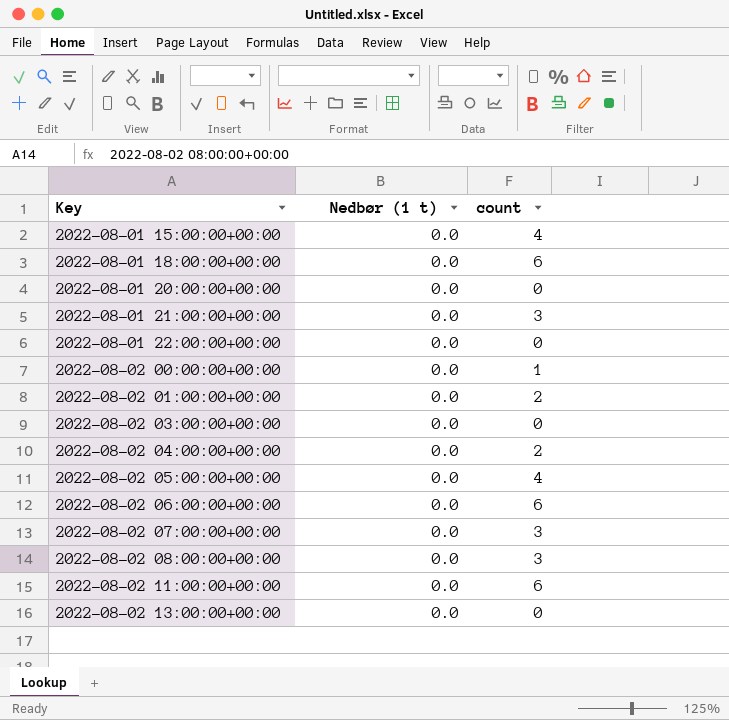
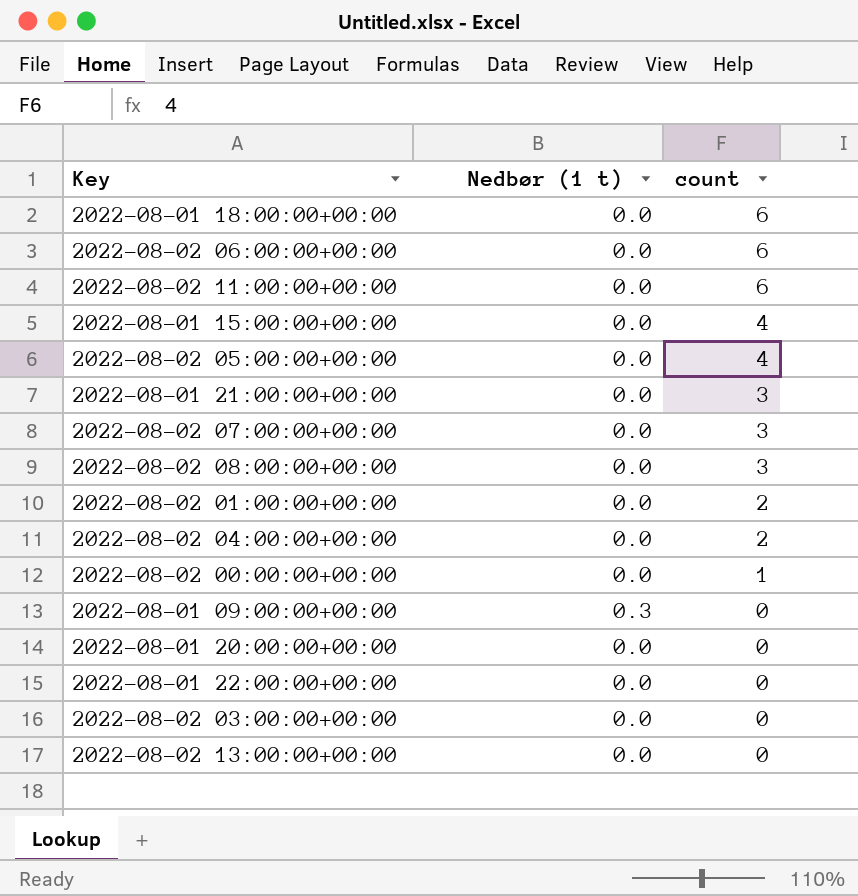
row order: Key ascending -> count descending
row 2022-08-01 09:00:00+00:00: none -> 0.3 | 0

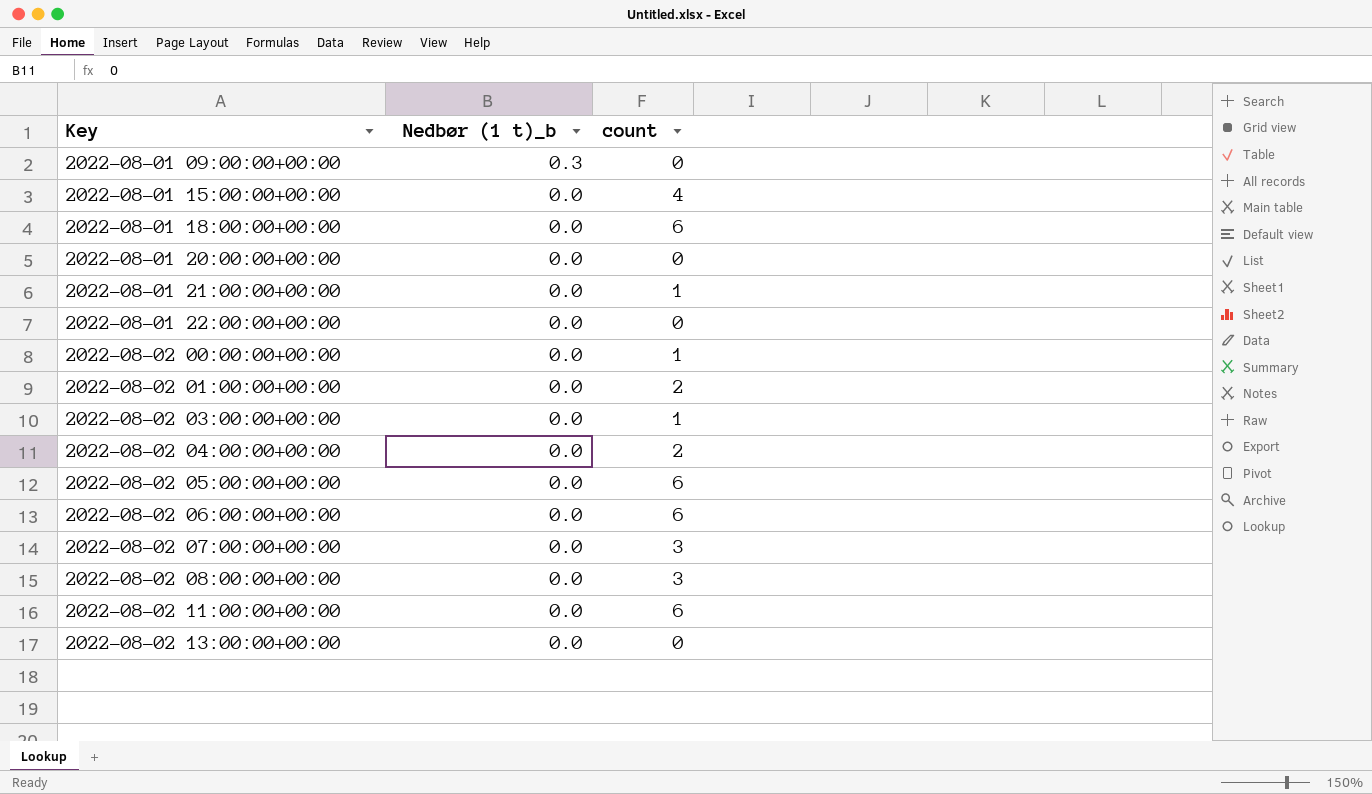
row order: count descending -> Key ascending
column name: Nedbør (1 t) -> Nedbør (1 t)_b
2022-08-01 21:00:00+00:00 | count: 3 -> 1
2022-08-02 03:00:00+00:00 | count: 0 -> 1
2022-08-02 05:00:00+00:00 | count: 4 -> 6

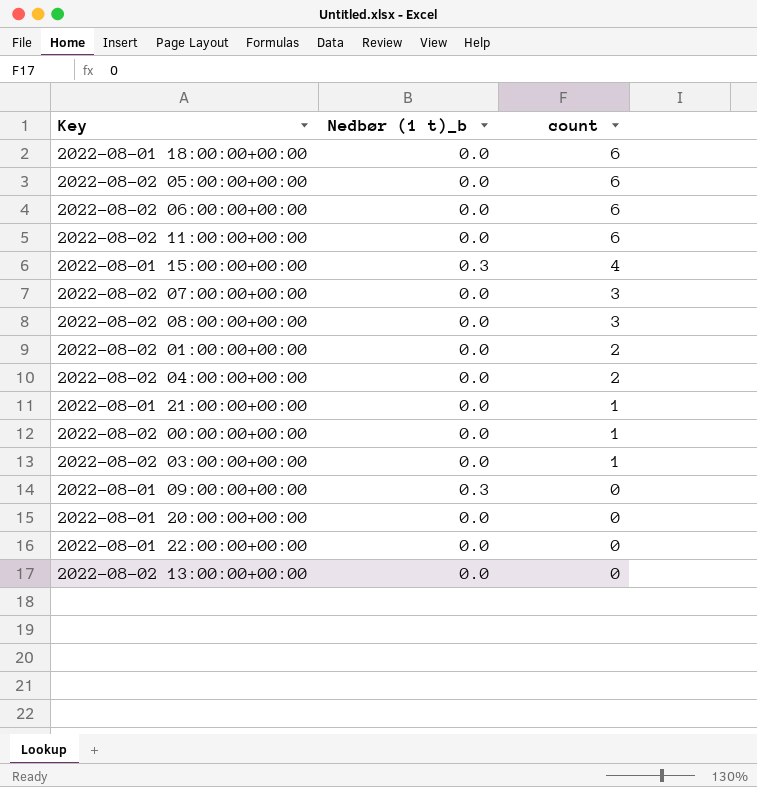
row order: Key ascending -> count descending
2022-08-01 15:00:00+00:00 | Nedbør (1 t)_b: 0.0 -> 0.3

